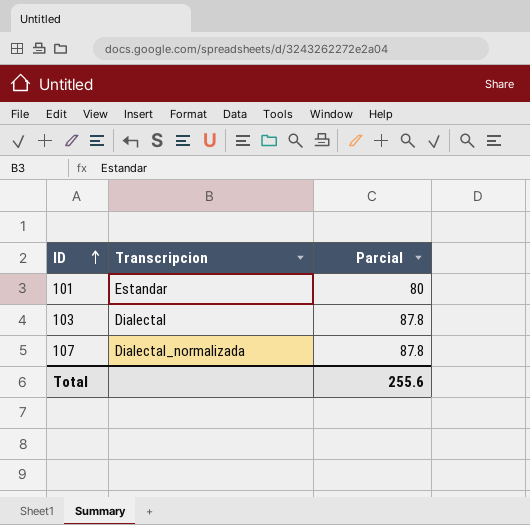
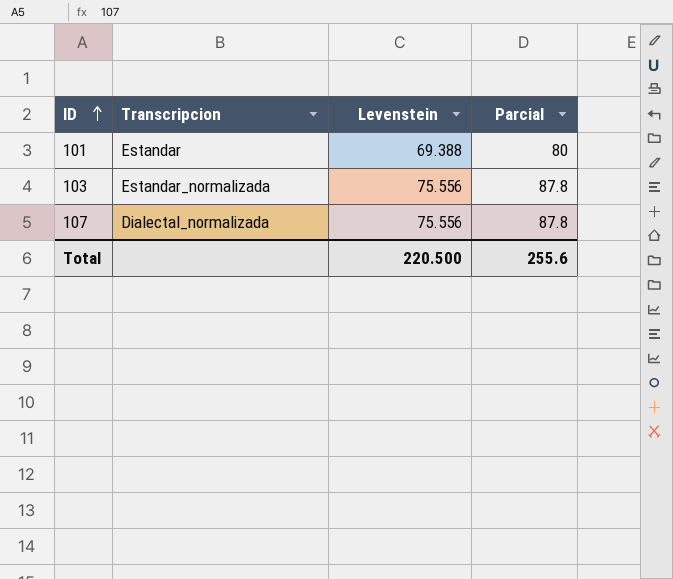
column Levenstein | position: none -> 3
103 | Transcripcion: Dialectal -> Estandar_normalizada

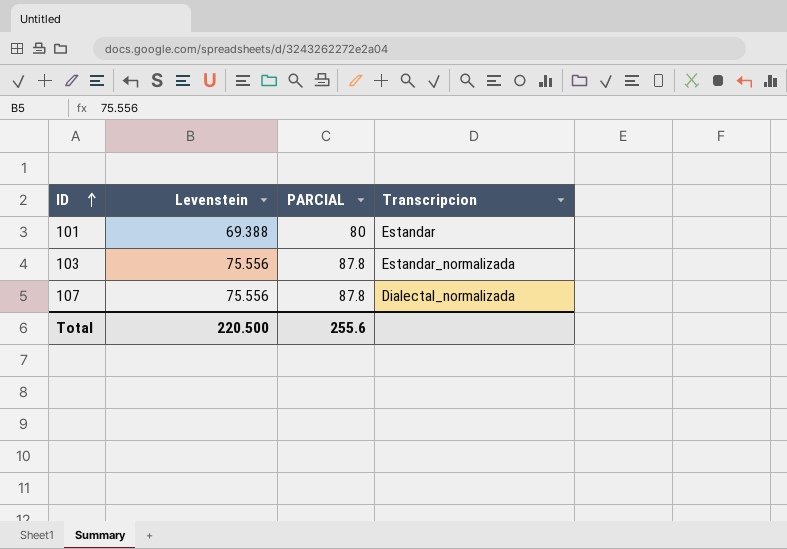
column name: Parcial -> PARCIAL
column Transcripcion | position: 2 -> 4

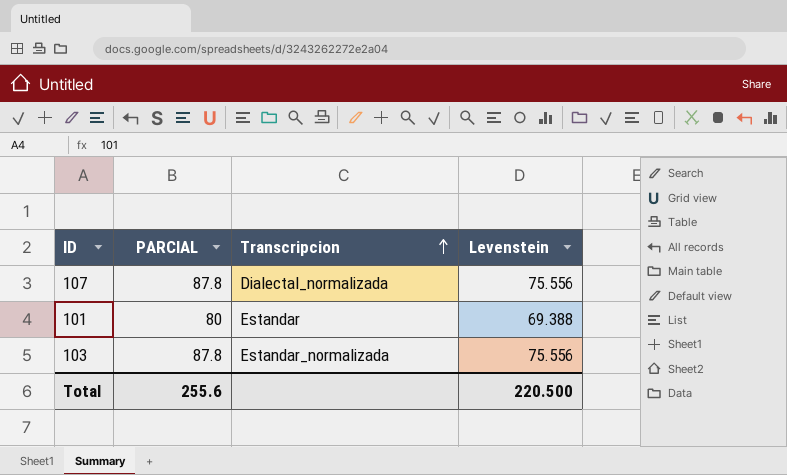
row order: ID ascending -> Transcripcion ascending
column Levenstein | position: 2 -> 4

